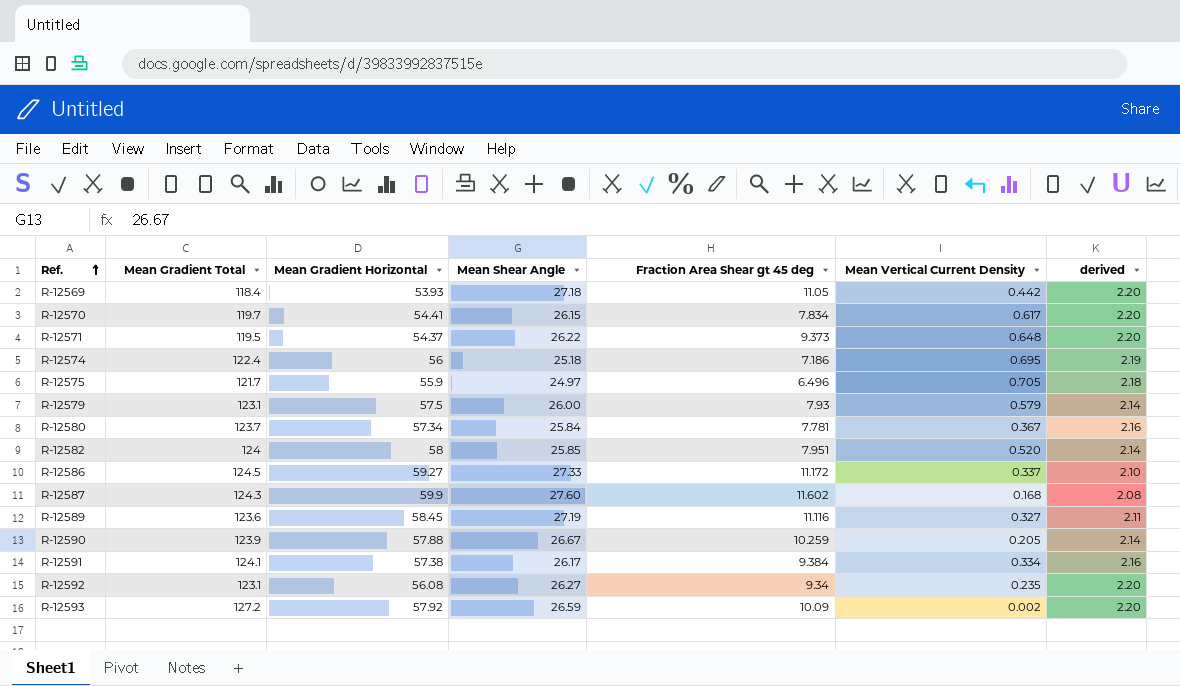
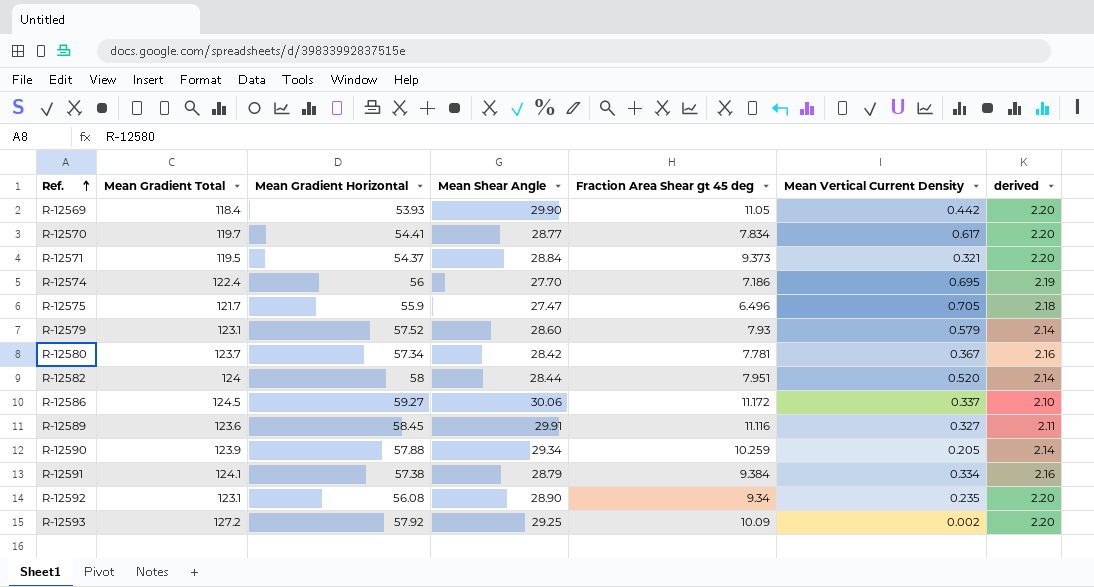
row R-12587: 124.3 | 59.9 | 27.60 | 11.602 | 0.168 | 2.08 -> none
R-12569 | Mean Shear Angle: 27.18 -> 29.90
R-12570 | Mean Shear Angle: 26.15 -> 28.77
R-12571 | Mean Shear Angle: 26.22 -> 28.84
R-12571 | Mean Vertical Current Density: 0.648 -> 0.321
R-12574 | Mean Shear Angle: 25.18 -> 27.70
R-12575 | Mean Shear Angle: 24.97 -> 27.47
R-12579 | Mean Gradient Horizontal: 57.5 -> 57.52
R-12579 | Mean Shear Angle: 26.00 -> 28.60
R-12580 | Mean Shear Angle: 25.84 -> 28.42
R-12582 | Mean Shear Angle: 25.85 -> 28.44
R-12586 | Mean Shear Angle: 27.33 -> 30.06
R-12589 | Mean Shear Angle: 27.19 -> 29.91
R-12590 | Mean Shear Angle: 26.67 -> 29.34
R-12591 | Mean Shear Angle: 26.17 -> 28.79
R-12592 | Mean Shear Angle: 26.27 -> 28.90
R-12593 | Mean Shear Angle: 26.59 -> 29.25

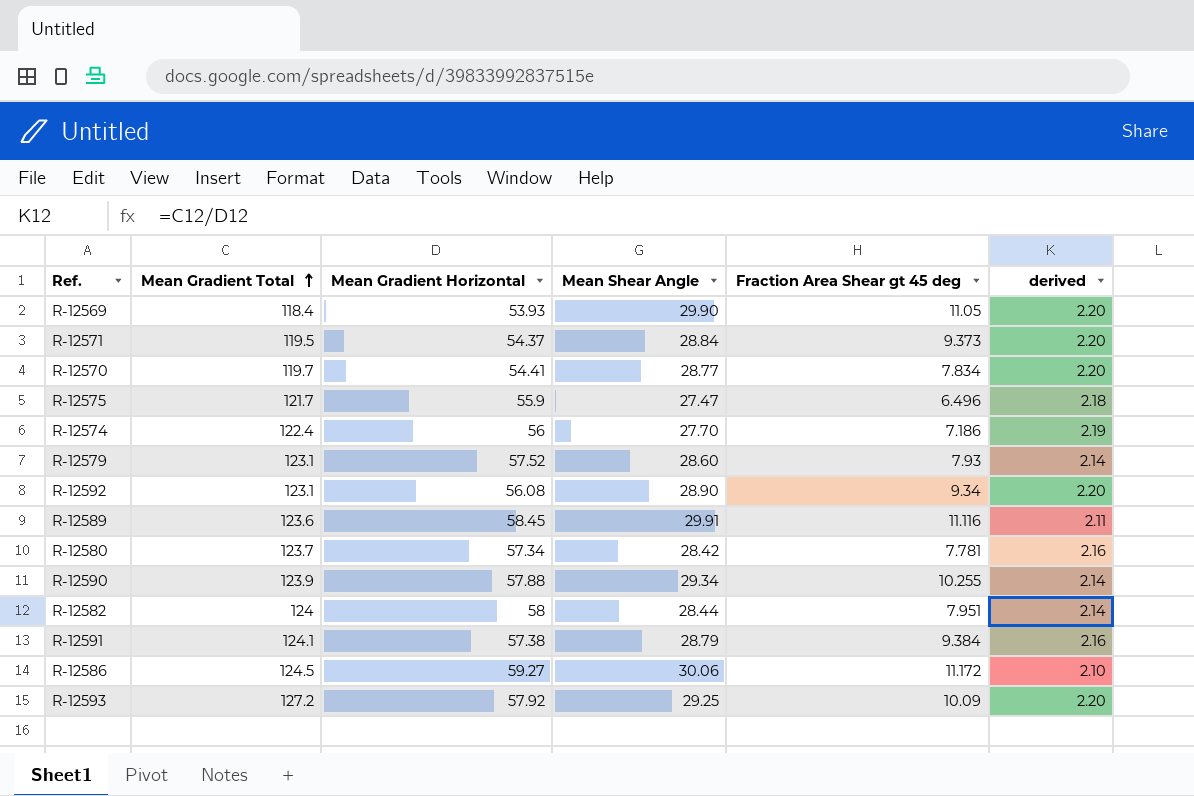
row order: Ref. ascending -> Mean Gradient Total ascending
column Mean Vertical Current Density | position: 6 -> none
R-12590 | Fraction Area Shear gt 45 deg: 10.259 -> 10.255

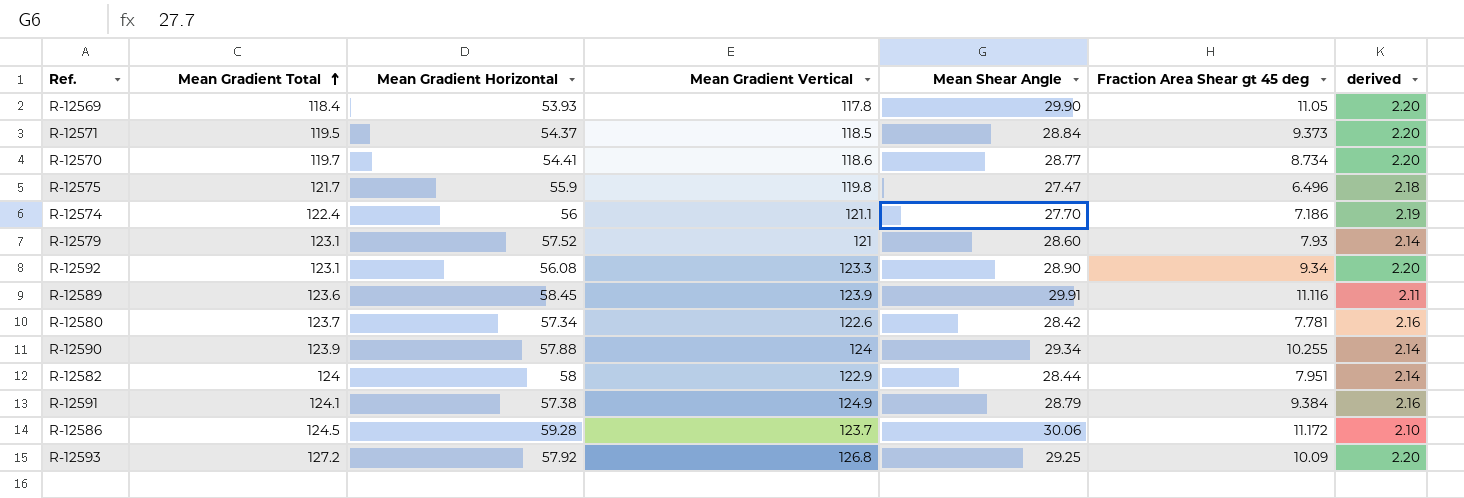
column Mean Gradient Vertical | position: none -> 4
R-12570 | Fraction Area Shear gt 45 deg: 7.834 -> 8.734
R-12586 | Mean Gradient Horizontal: 59.27 -> 59.28

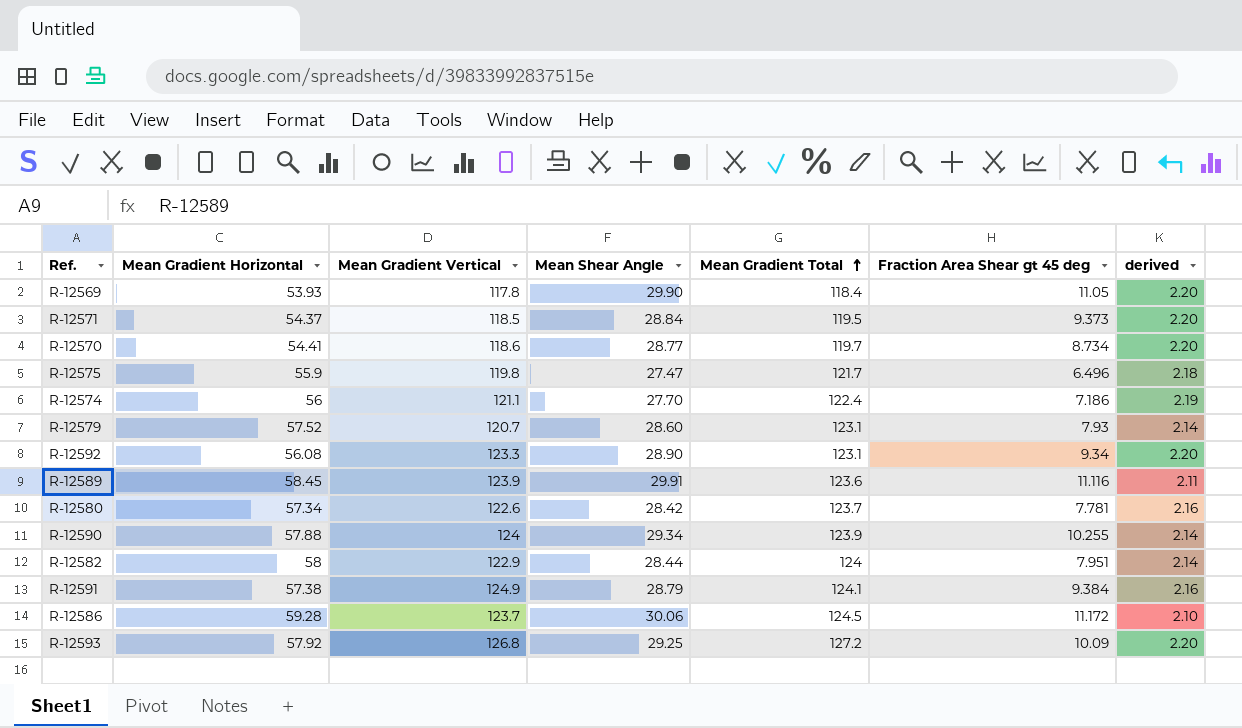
column Mean Gradient Total | position: 2 -> 5
R-12579 | Mean Gradient Vertical: 121 -> 120.7

